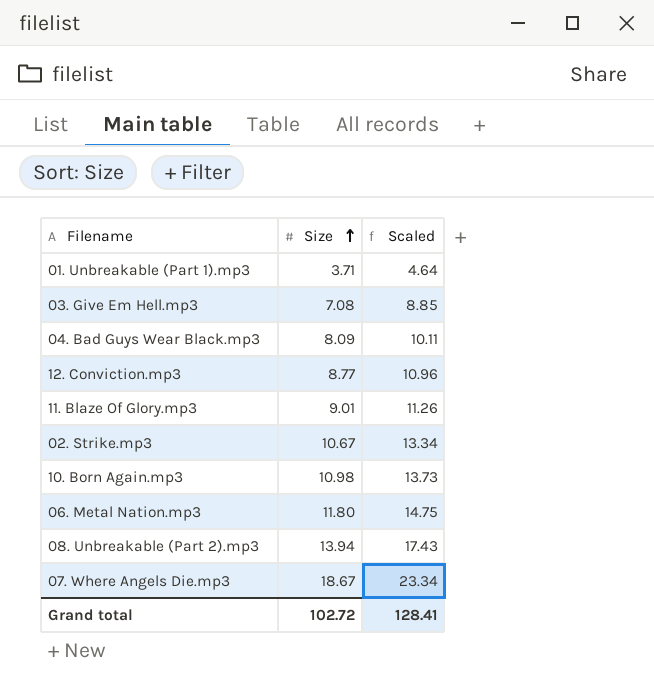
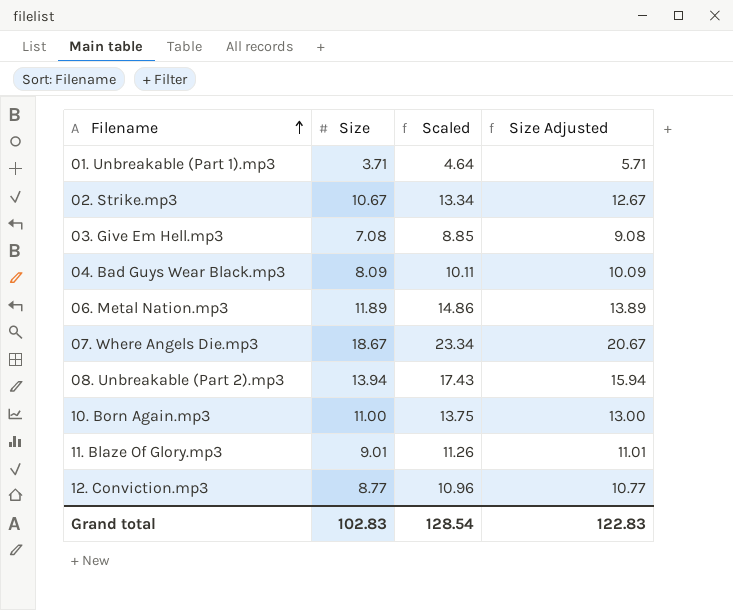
row order: Size ascending -> Filename ascending
column Size Adjusted | formula: none -> [Size] + 2
06. Metal Nation.mp3 | Size: 11.80 -> 11.89
06. Metal Nation.mp3 | Scaled: 14.75 -> 14.86
10. Born Again.mp3 | Size: 10.98 -> 11.00
10. Born Again.mp3 | Scaled: 13.73 -> 13.75
Grand total | Size: 102.72 -> 102.83
Grand total | Scaled: 128.41 -> 128.54

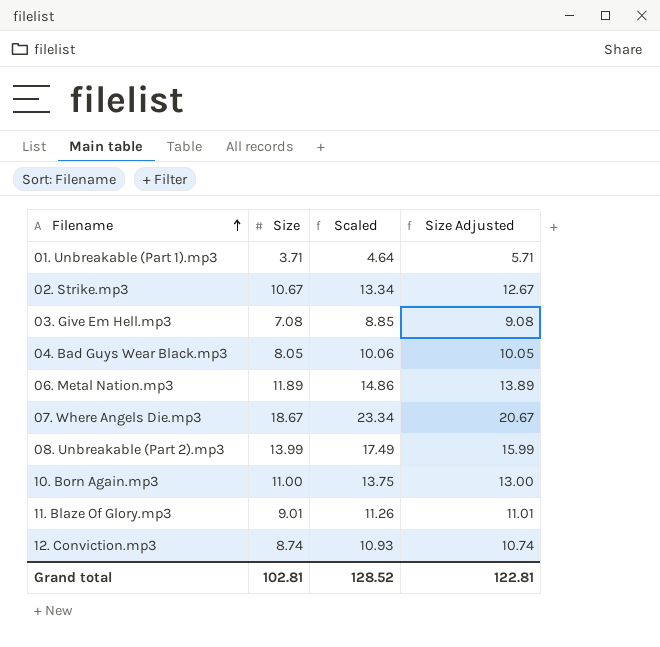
04. Bad Guys Wear Black.mp3 | Size: 8.09 -> 8.05
04. Bad Guys Wear Black.mp3 | Scaled: 10.11 -> 10.06
04. Bad Guys Wear Black.mp3 | Size Adjusted: 10.09 -> 10.05
08. Unbreakable (Part 2).mp3 | Size: 13.94 -> 13.99
08. Unbreakable (Part 2).mp3 | Scaled: 17.43 -> 17.49
08. Unbreakable (Part 2).mp3 | Size Adjusted: 15.94 -> 15.99
12. Conviction.mp3 | Size: 8.77 -> 8.74
12. Conviction.mp3 | Scaled: 10.96 -> 10.93
12. Conviction.mp3 | Size Adjusted: 10.77 -> 10.74
Grand total | Size: 102.83 -> 102.81
Grand total | Scaled: 128.54 -> 128.52
Grand total | Size Adjusted: 122.83 -> 122.81

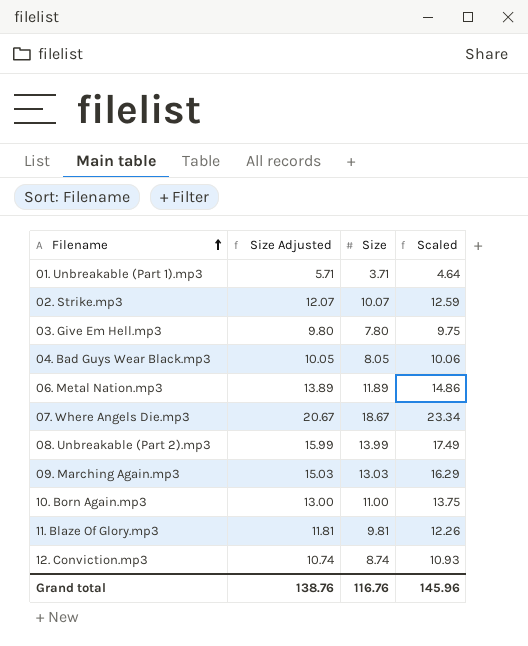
column Size Adjusted | position: 4 -> 2
02. Strike.mp3 | Size Adjusted: 12.67 -> 12.07
02. Strike.mp3 | Size: 10.67 -> 10.07
02. Strike.mp3 | Scaled: 13.34 -> 12.59
03. Give Em Hell.mp3 | Size Adjusted: 9.08 -> 9.80
03. Give Em Hell.mp3 | Size: 7.08 -> 7.80
03. Give Em Hell.mp3 | Scaled: 8.85 -> 9.75
row 09. Marching Again.mp3: none -> 15.03 | 13.03 | 16.29
11. Blaze Of Glory.mp3 | Size Adjusted: 11.01 -> 11.81
11. Blaze Of Glory.mp3 | Size: 9.01 -> 9.81
11. Blaze Of Glory.mp3 | Scaled: 11.26 -> 12.26
Grand total | Size Adjusted: 122.81 -> 138.76
Grand total | Size: 102.81 -> 116.76
Grand total | Scaled: 128.52 -> 145.96

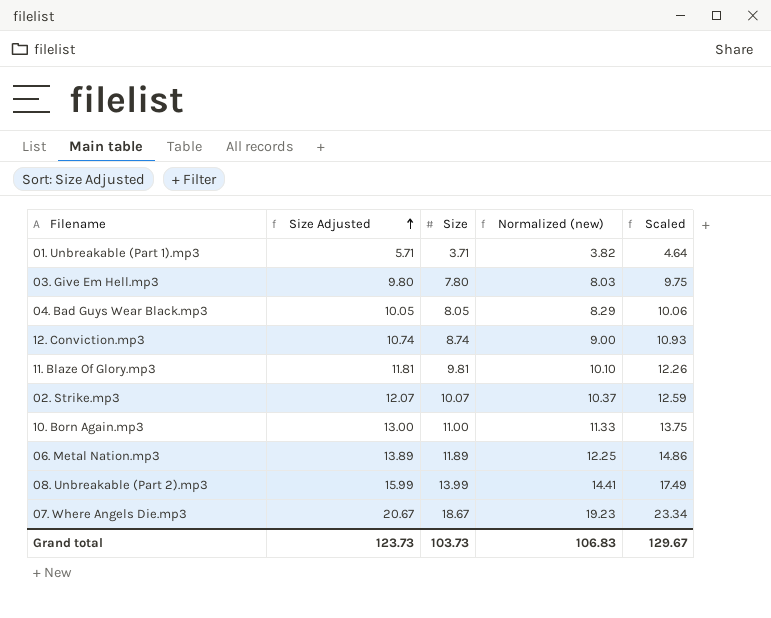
row order: Filename ascending -> Size Adjusted ascending
column Normalized (new) | formula: none -> [Size] * 1.03
row 09. Marching Again.mp3: 15.03 | 13.03 | 16.29 -> none
Grand total | Size Adjusted: 138.76 -> 123.73
Grand total | Size: 116.76 -> 103.73
Grand total | Scaled: 145.96 -> 129.67

